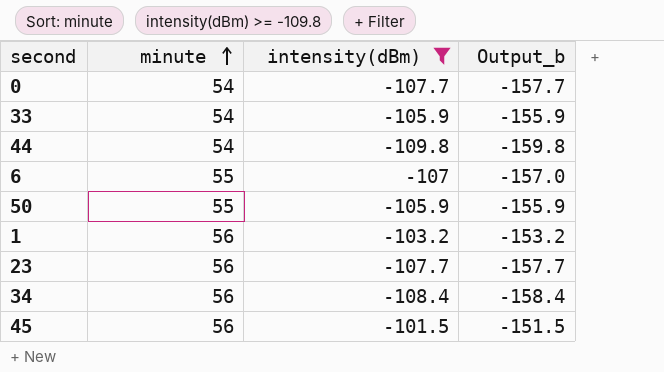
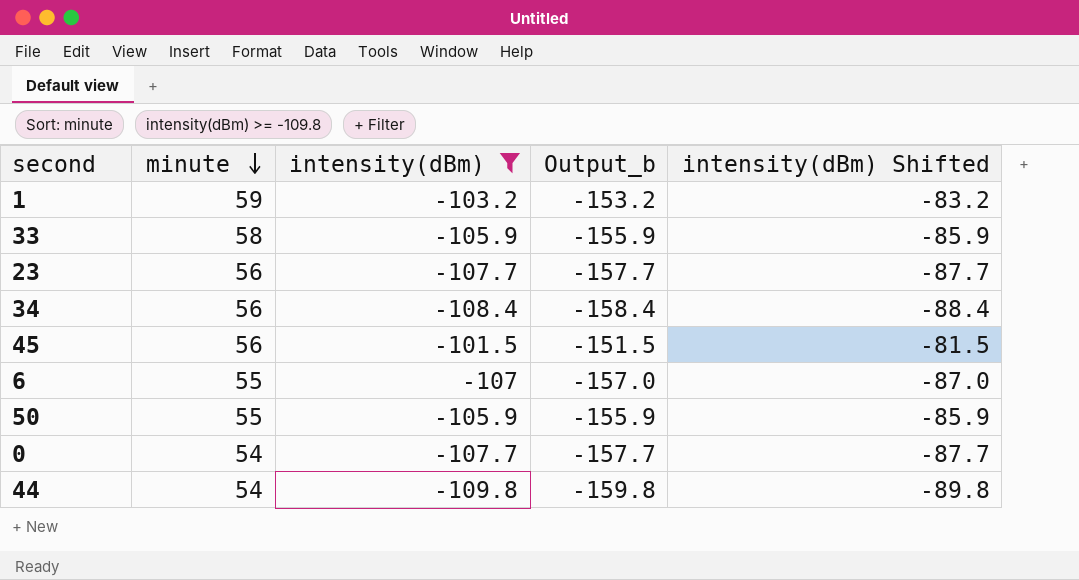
row order: minute ascending -> minute descending
column intensity(dBm) Shifted | formula: none -> [intensity(dBm)] + 20
1 | minute: 56 -> 59
33 | minute: 54 -> 58

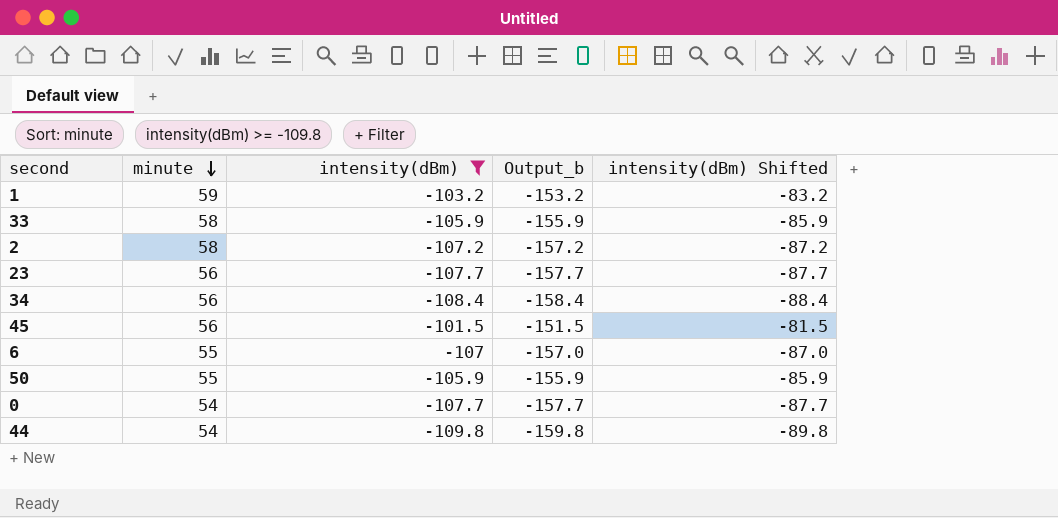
row 2: none -> 58 | -107.2 | -157.2 | -87.2

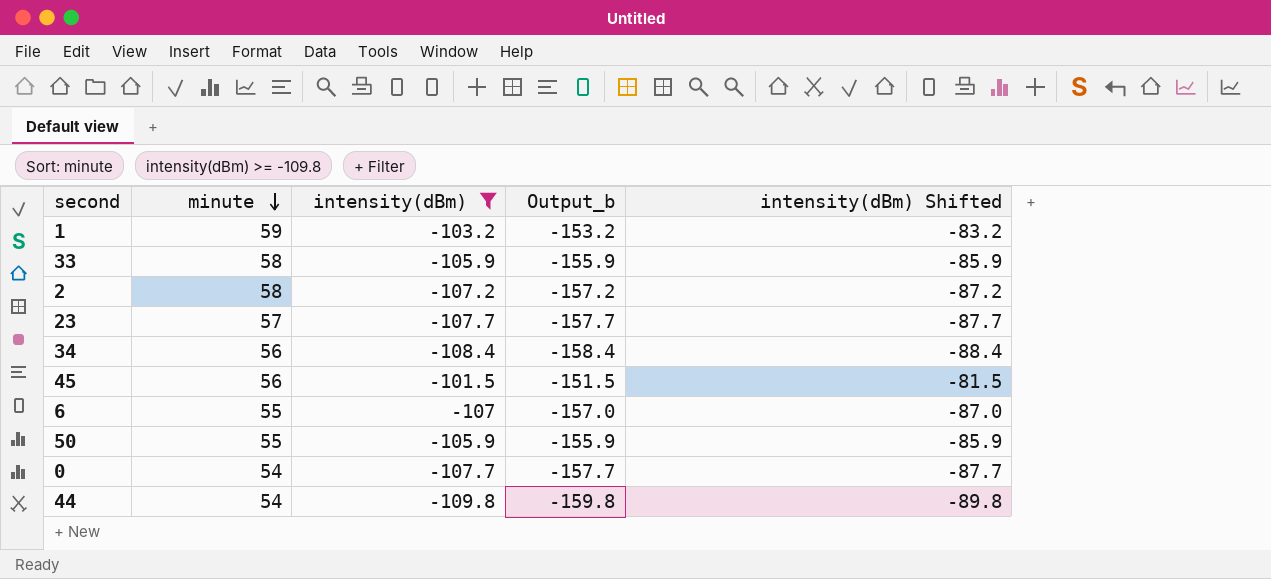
23 | minute: 56 -> 57

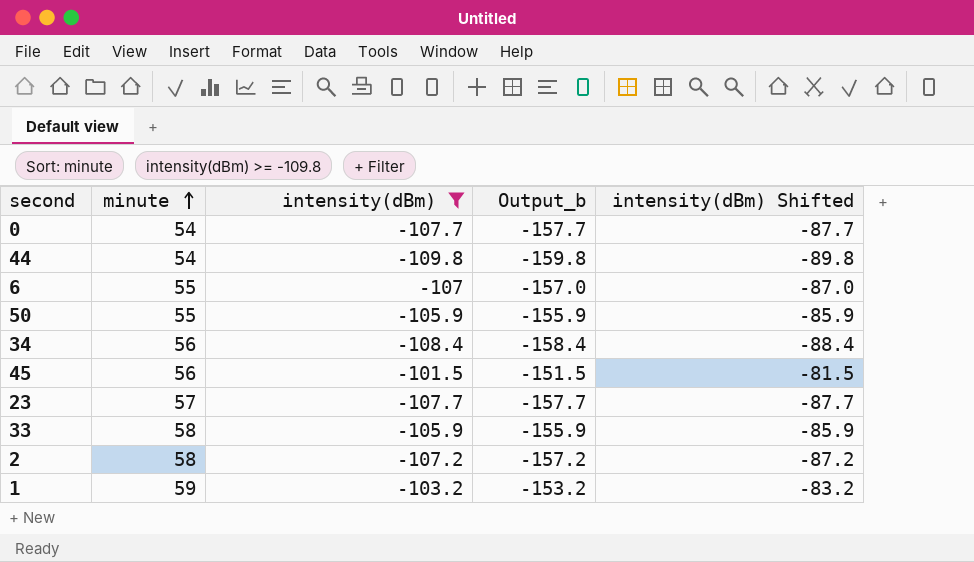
row order: minute descending -> minute ascending

